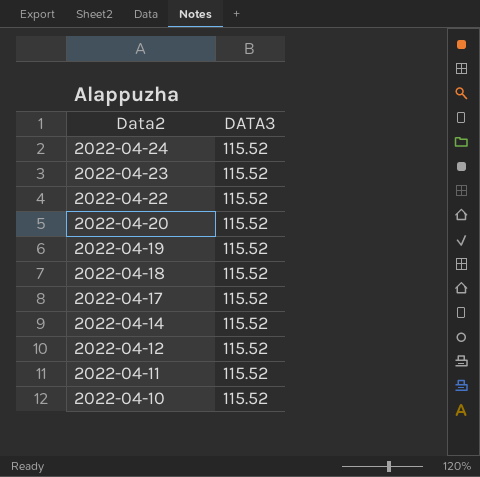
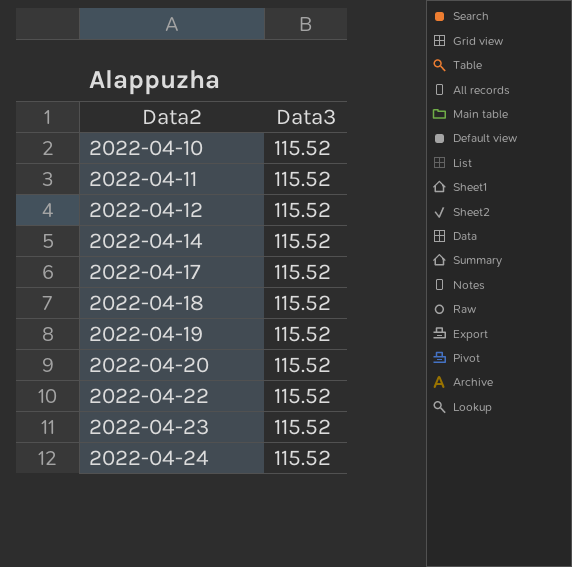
row order: Data2 descending -> Data2 ascending
column name: DATA3 -> Data3

